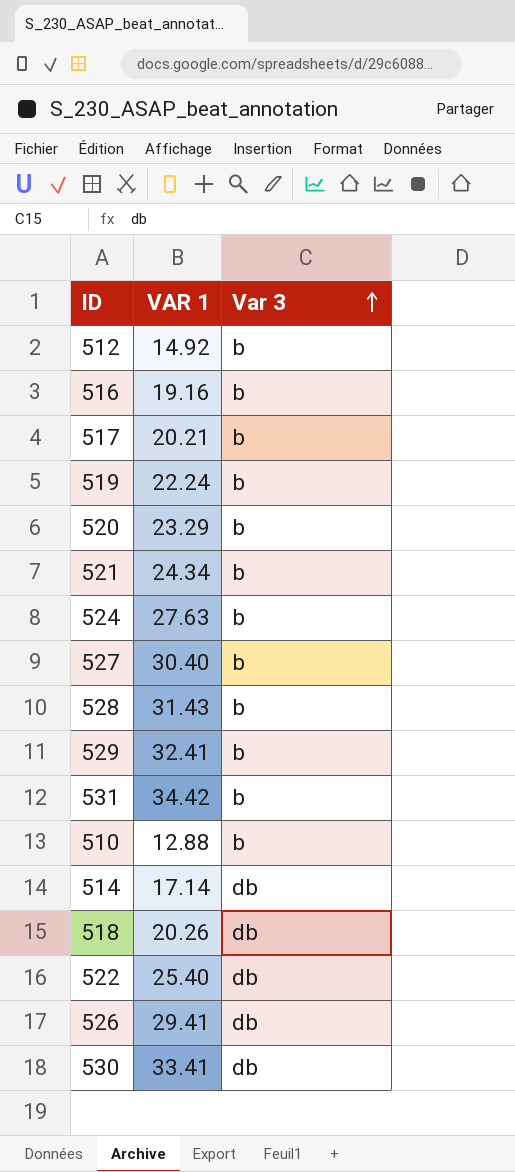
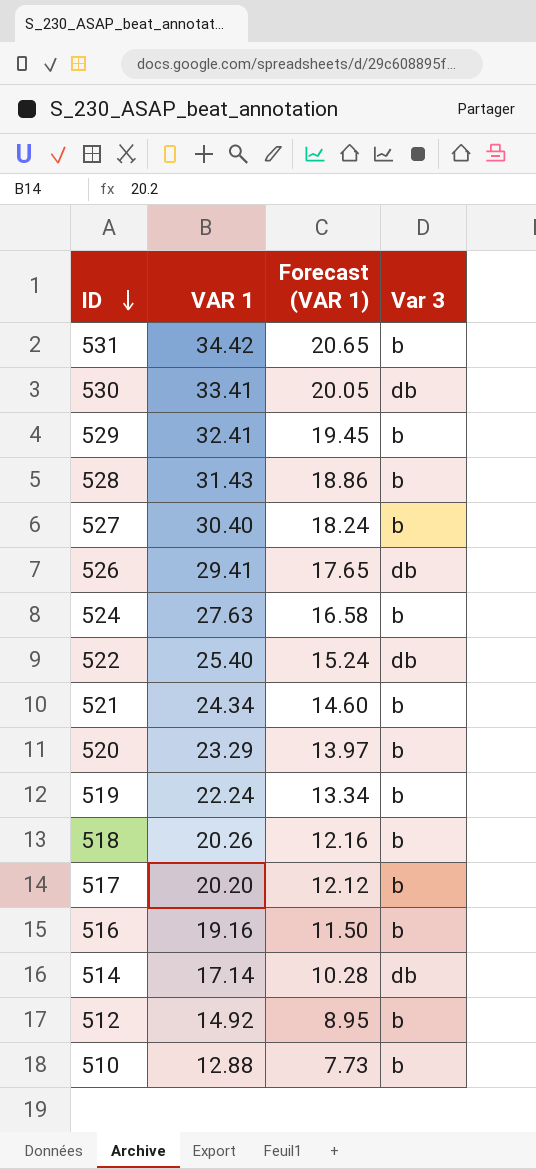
row order: Var 3 ascending -> ID descending
column Forecast (VAR 1) | formula: none -> [VAR 1] * 0.6
518 | Var 3: db -> b
517 | VAR 1: 20.21 -> 20.20

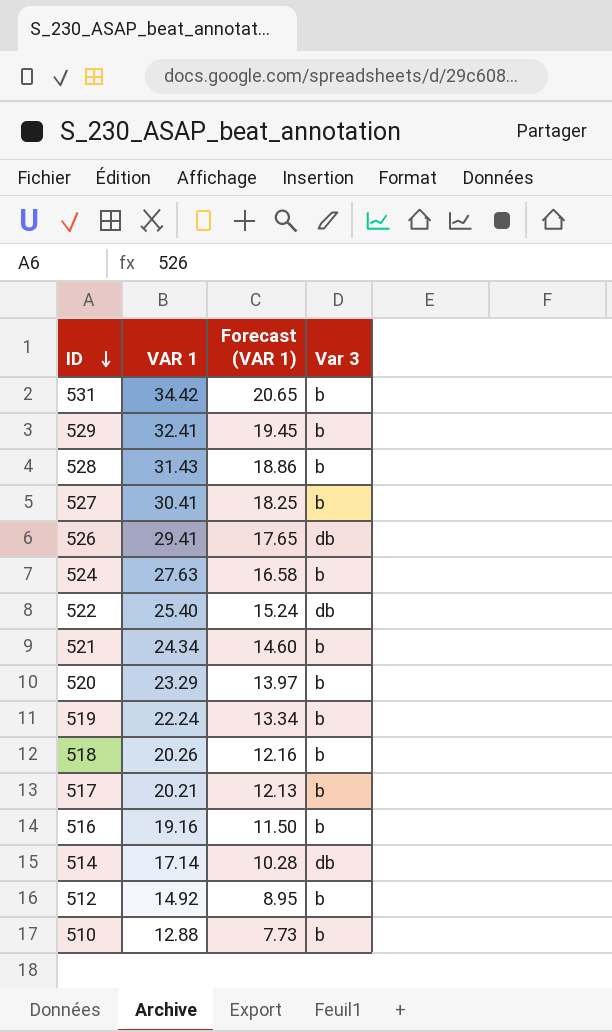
row 530: 33.41 | 20.05 | db -> none
527 | VAR 1: 30.40 -> 30.41
527 | Forecast (VAR 1): 18.24 -> 18.25
517 | VAR 1: 20.20 -> 20.21
517 | Forecast (VAR 1): 12.12 -> 12.13

